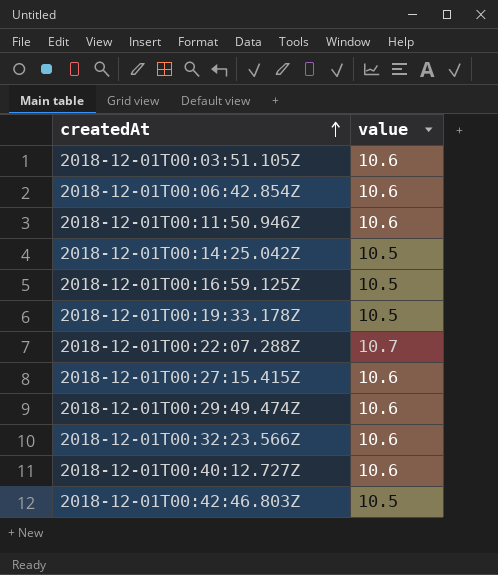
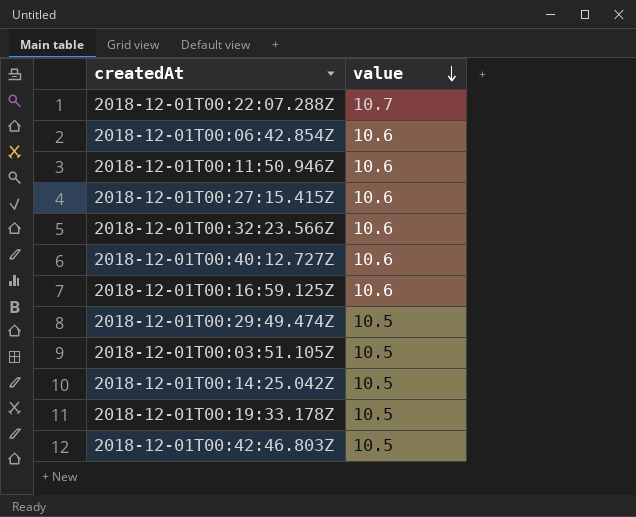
row order: createdAt ascending -> value descending
2018-12-01T00:16:59.125Z | value: 10.5 -> 10.6
2018-12-01T00:29:49.474Z | value: 10.6 -> 10.5
2018-12-01T00:03:51.105Z | value: 10.6 -> 10.5

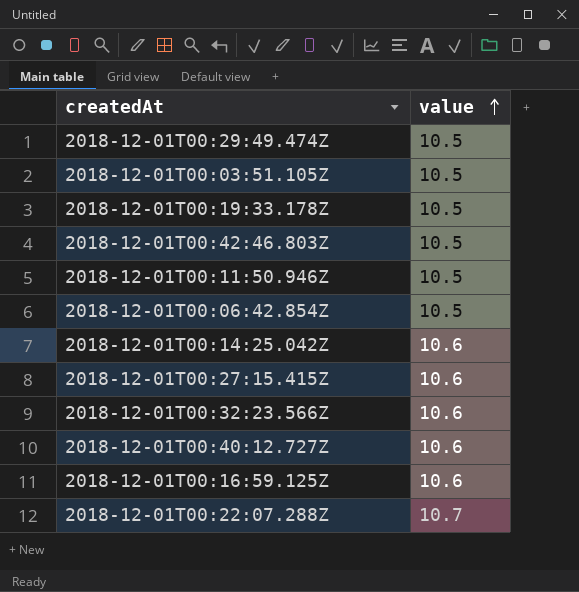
row order: value descending -> value ascending
2018-12-01T00:11:50.946Z | value: 10.6 -> 10.5
2018-12-01T00:06:42.854Z | value: 10.6 -> 10.5
2018-12-01T00:14:25.042Z | value: 10.5 -> 10.6

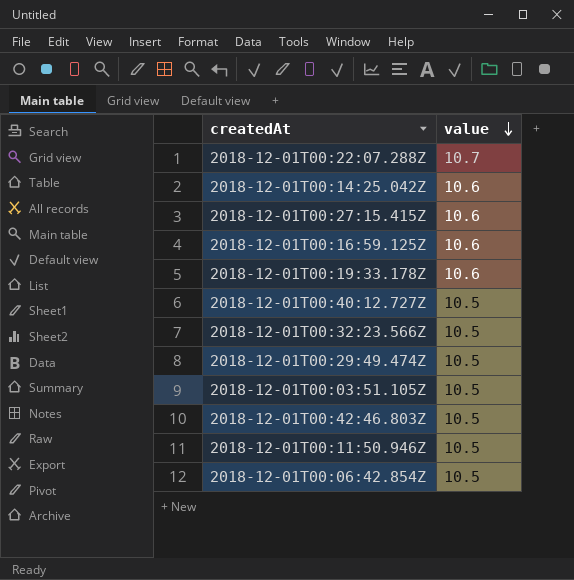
row order: value ascending -> value descending
2018-12-01T00:19:33.178Z | value: 10.5 -> 10.6
2018-12-01T00:40:12.727Z | value: 10.6 -> 10.5
2018-12-01T00:32:23.566Z | value: 10.6 -> 10.5

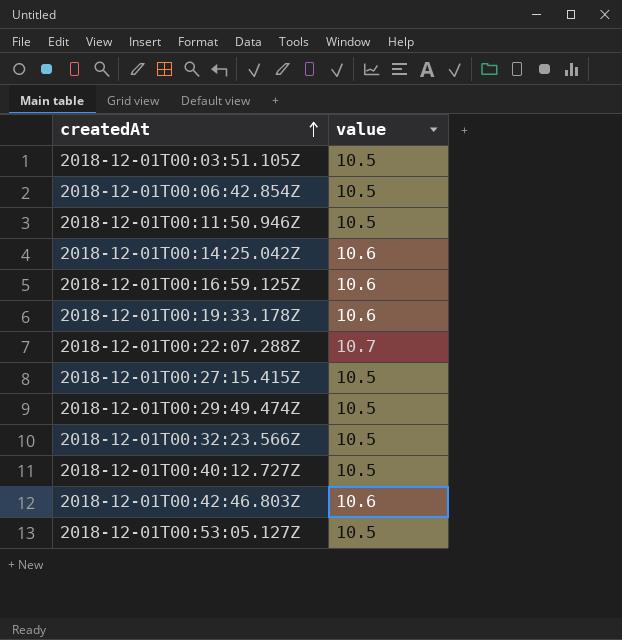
row order: value descending -> createdAt ascending
2018-12-01T00:27:15.415Z | value: 10.6 -> 10.5
2018-12-01T00:42:46.803Z | value: 10.5 -> 10.6
row 2018-12-01T00:53:05.127Z: none -> 10.5

